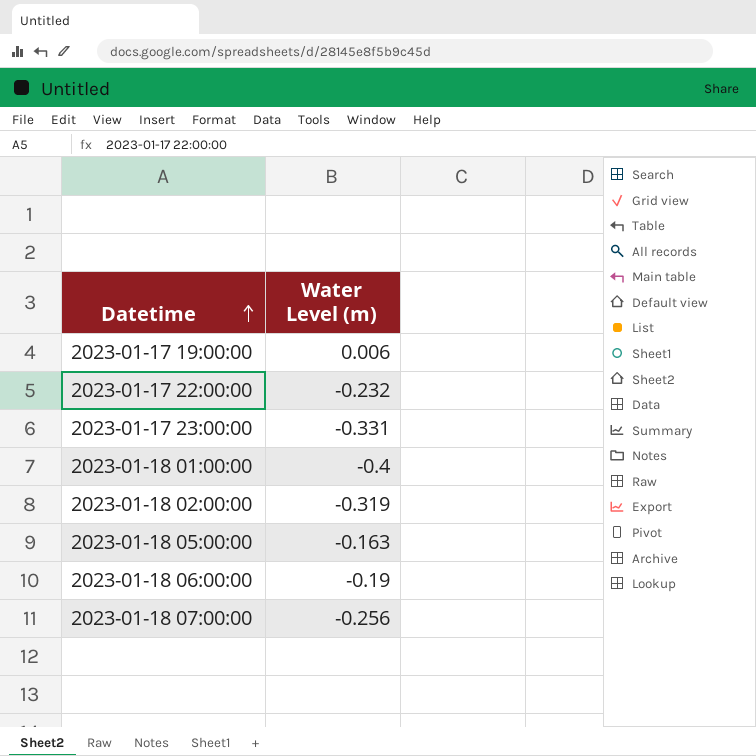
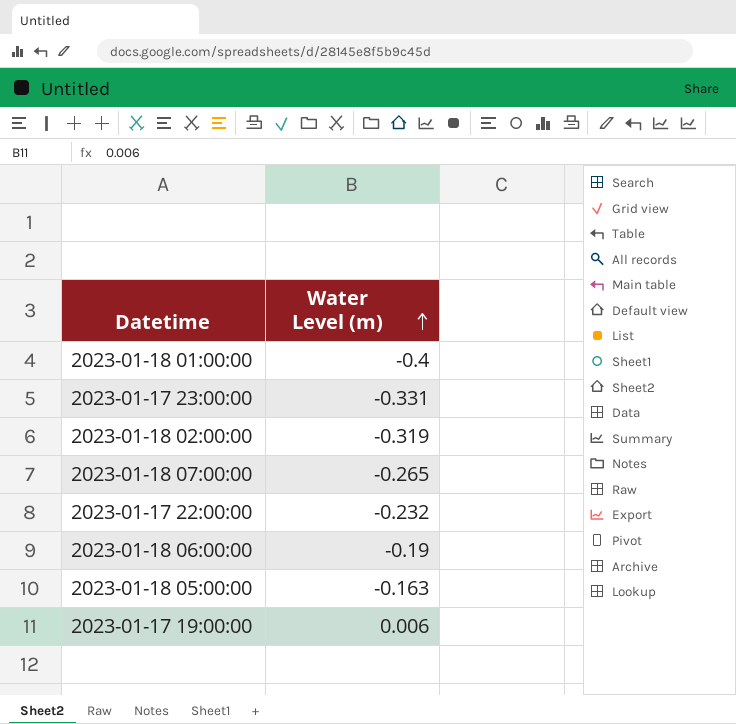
row order: Datetime ascending -> Water Level (m) ascending
2023-01-18 07:00:00 | Water Level (m): -0.256 -> -0.265

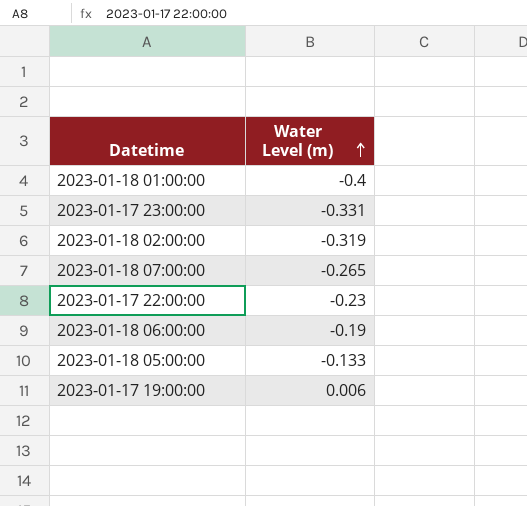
2023-01-17 22:00:00 | Water Level (m): -0.232 -> -0.23
2023-01-18 05:00:00 | Water Level (m): -0.163 -> -0.133

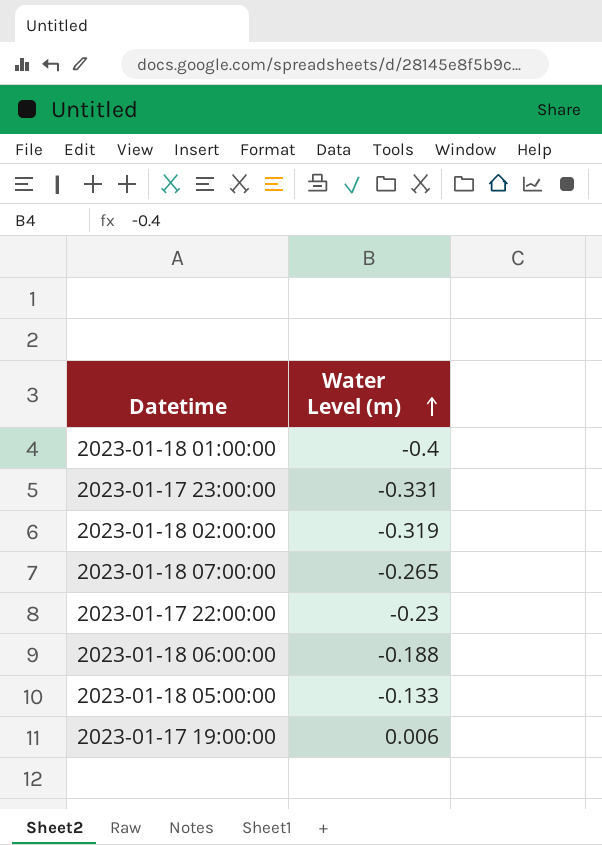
2023-01-18 06:00:00 | Water Level (m): -0.19 -> -0.188

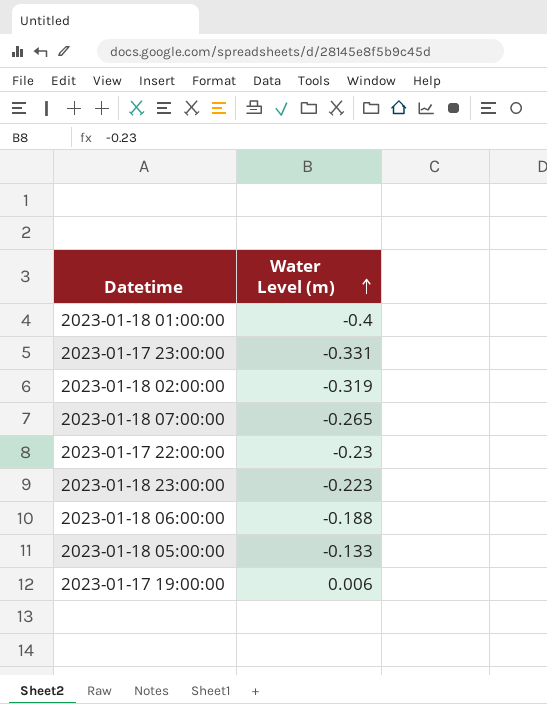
row 2023-01-18 23:00:00: none -> -0.223

